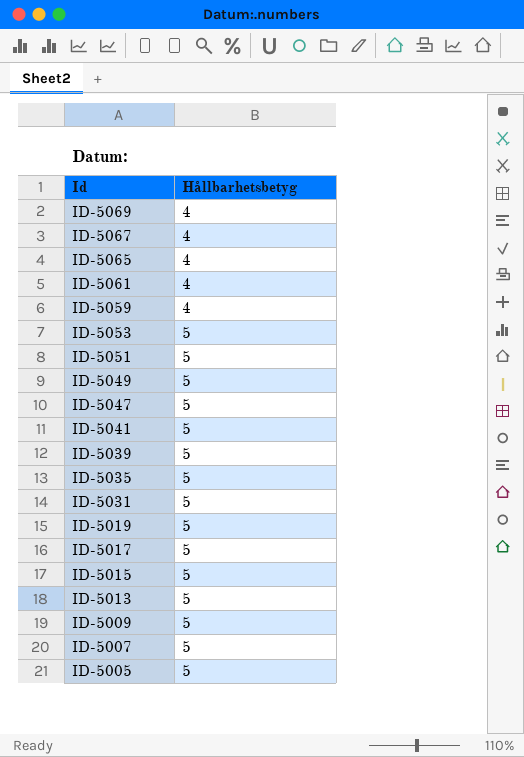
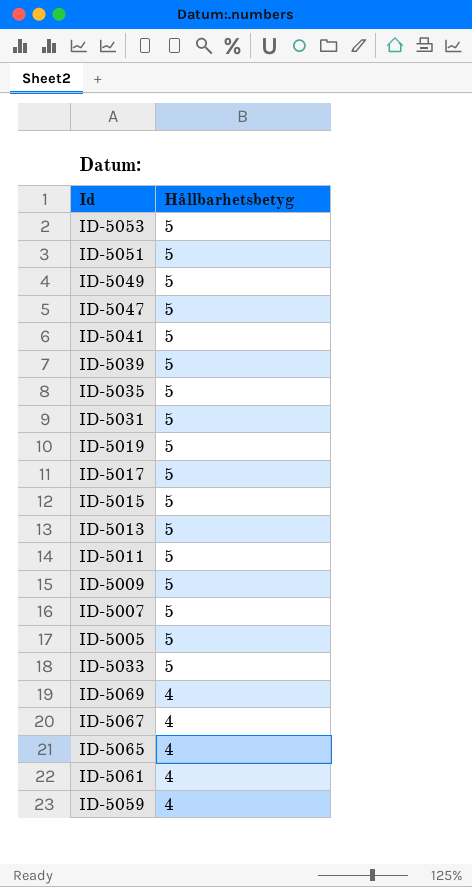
row order: Id descending -> Hållbarhetsbetyg descending
row ID-5011: none -> 5
row ID-5033: none -> 5

